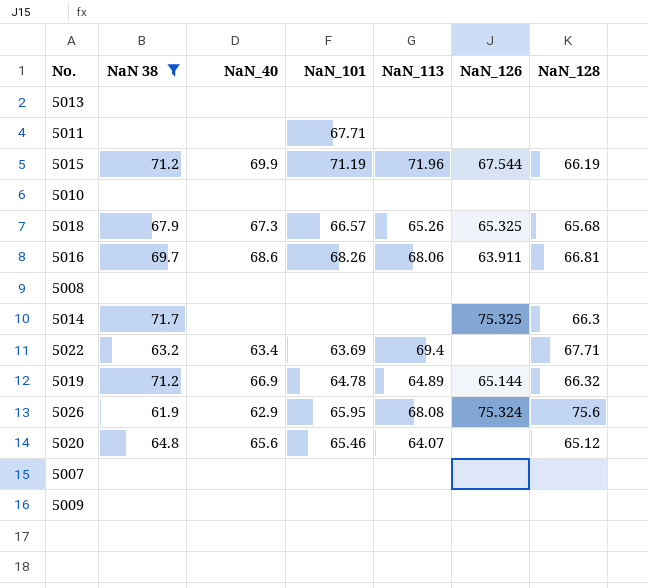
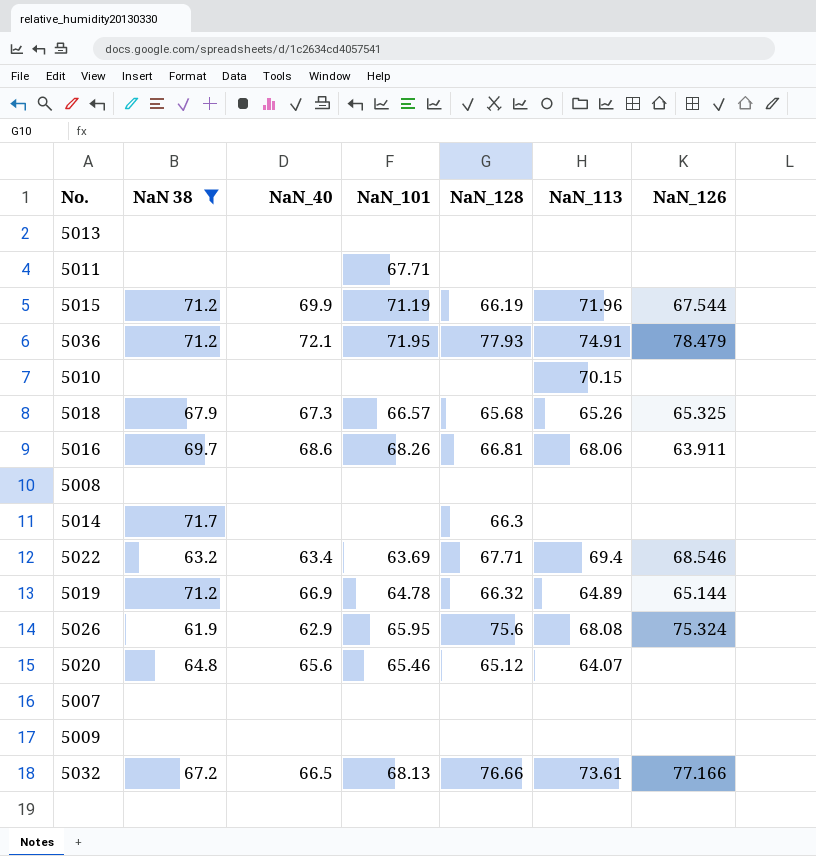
column NaN_128 | position: 7 -> 5
row 5036: none -> 71.2 | 72.1 | 71.95 | 77.93 | 74.91 | 78.479
5010 | NaN_113: none -> 70.15
5014 | NaN_126: 75.325 -> none
5022 | NaN_126: none -> 68.546
row 5032: none -> 67.2 | 66.5 | 68.13 | 76.66 | 73.61 | 77.166

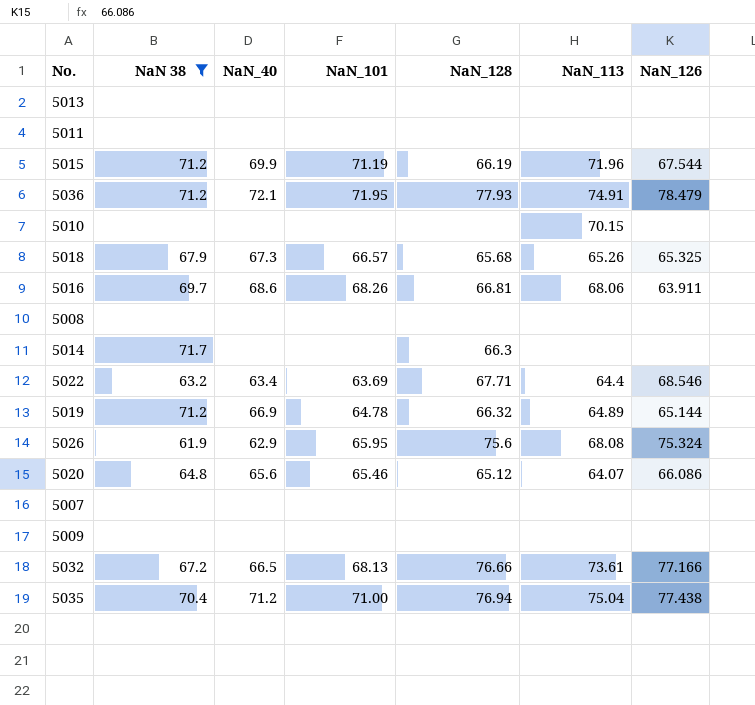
5011 | NaN_101: 67.71 -> none
5022 | NaN_113: 69.4 -> 64.4
5020 | NaN_126: none -> 66.086
row 5035: none -> 70.4 | 71.2 | 71.00 | 76.94 | 75.04 | 77.438

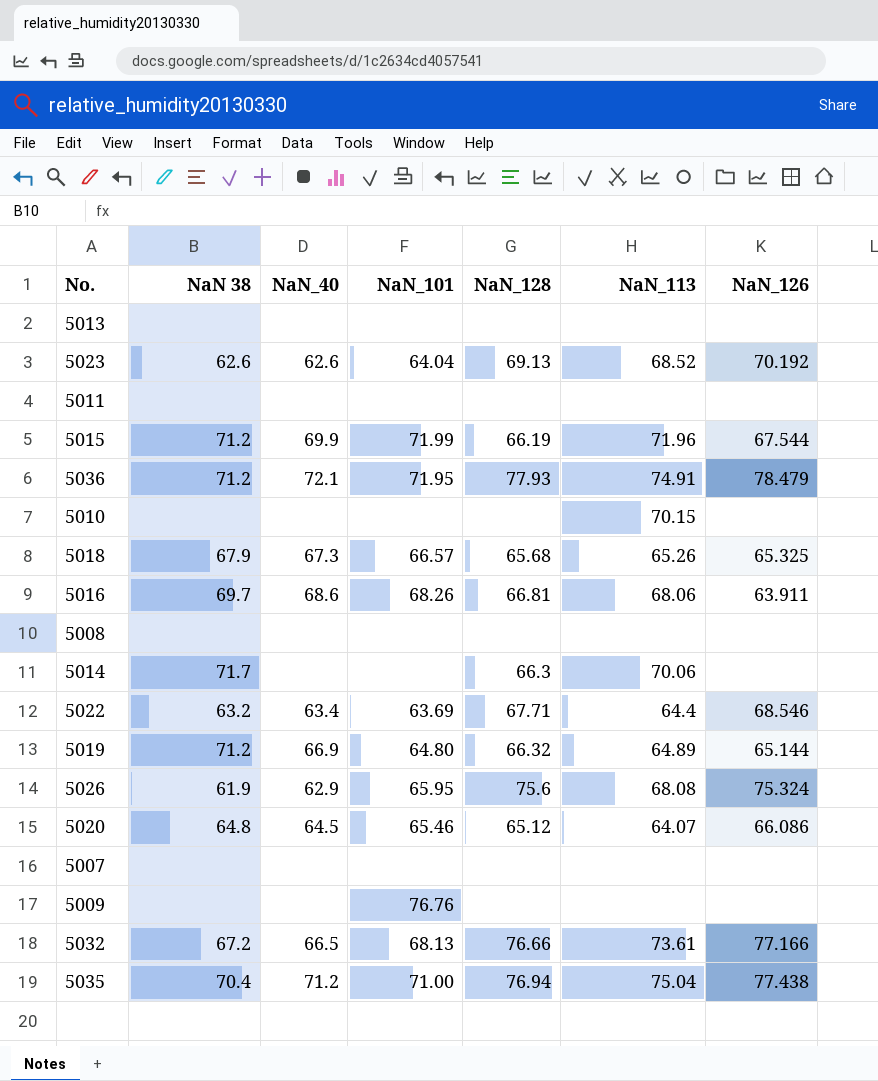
filter: NaN 38 != 62.6 -> none
5015 | NaN_101: 71.19 -> 71.99
5014 | NaN_113: none -> 70.06
5019 | NaN_101: 64.78 -> 64.80
5020 | NaN_40: 65.6 -> 64.5
5009 | NaN_101: none -> 76.76

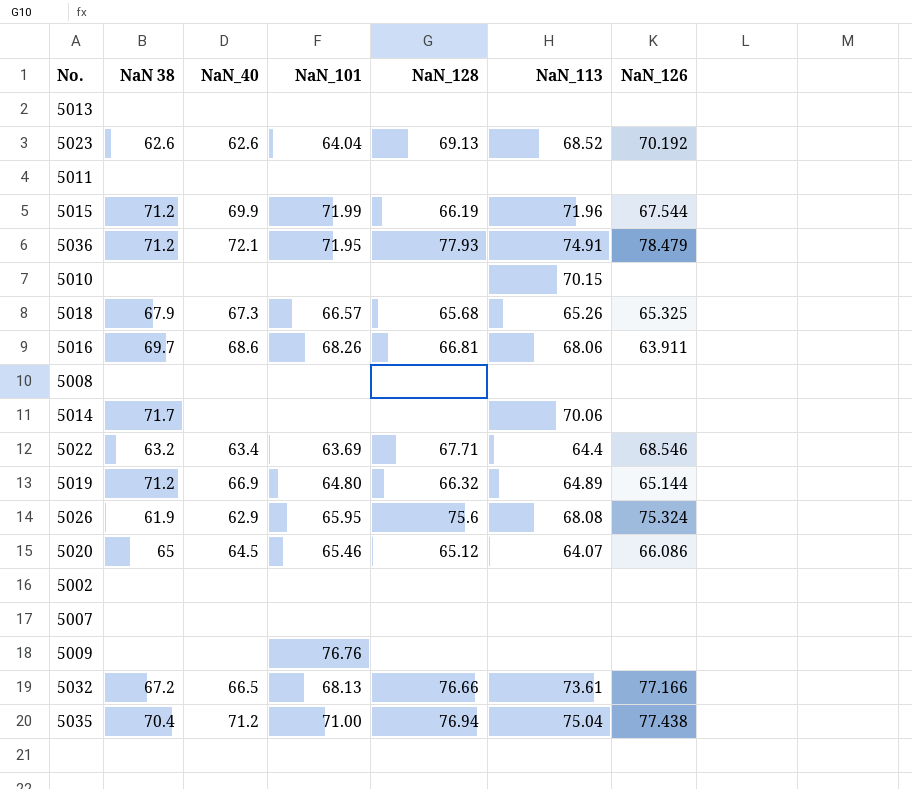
5014 | NaN_128: 66.3 -> none
5020 | NaN 38: 64.8 -> 65
row 5002: none -> none | none | none | none | none | none

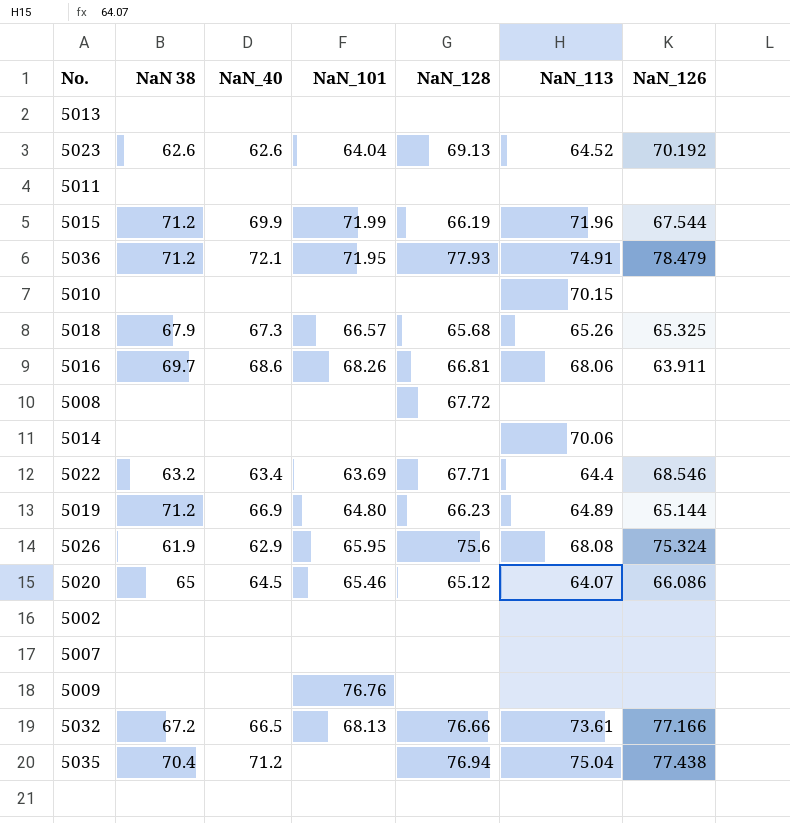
5023 | NaN_113: 68.52 -> 64.52
5008 | NaN_128: none -> 67.72
5014 | NaN 38: 71.7 -> none
5019 | NaN_128: 66.32 -> 66.23
5035 | NaN_101: 71.00 -> none

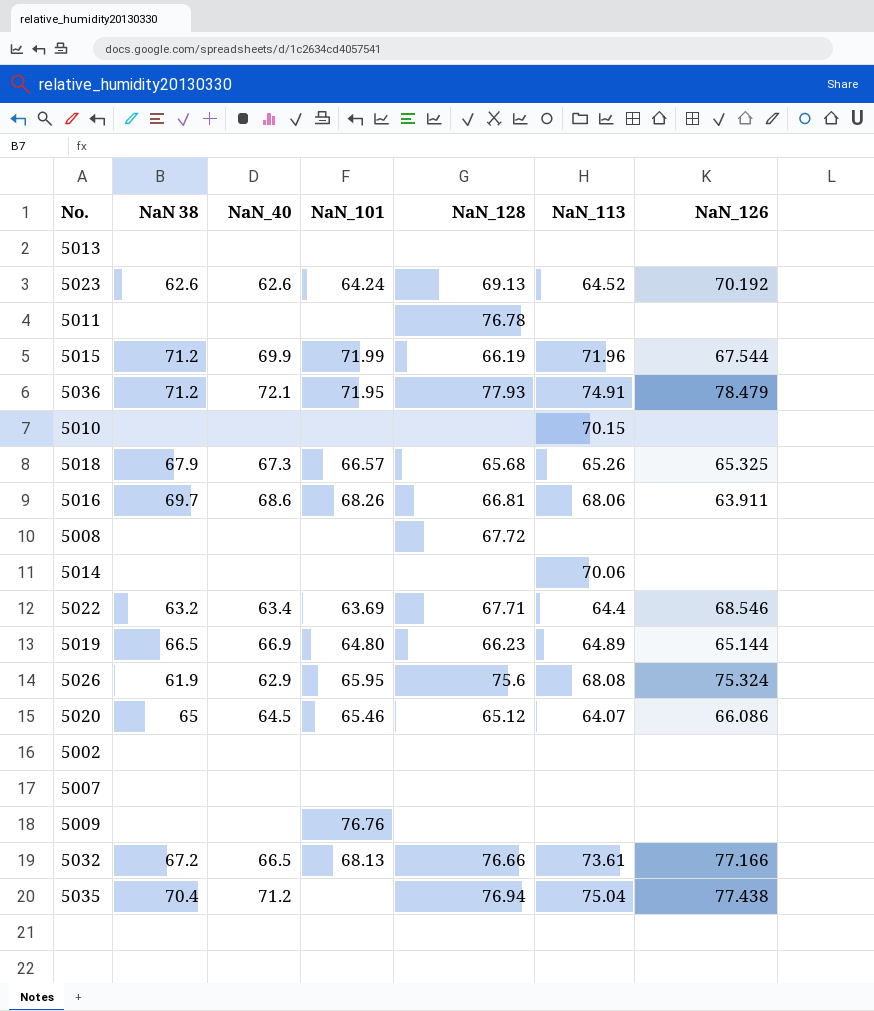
5023 | NaN_101: 64.04 -> 64.24
5011 | NaN_128: none -> 76.78
5019 | NaN 38: 71.2 -> 66.5

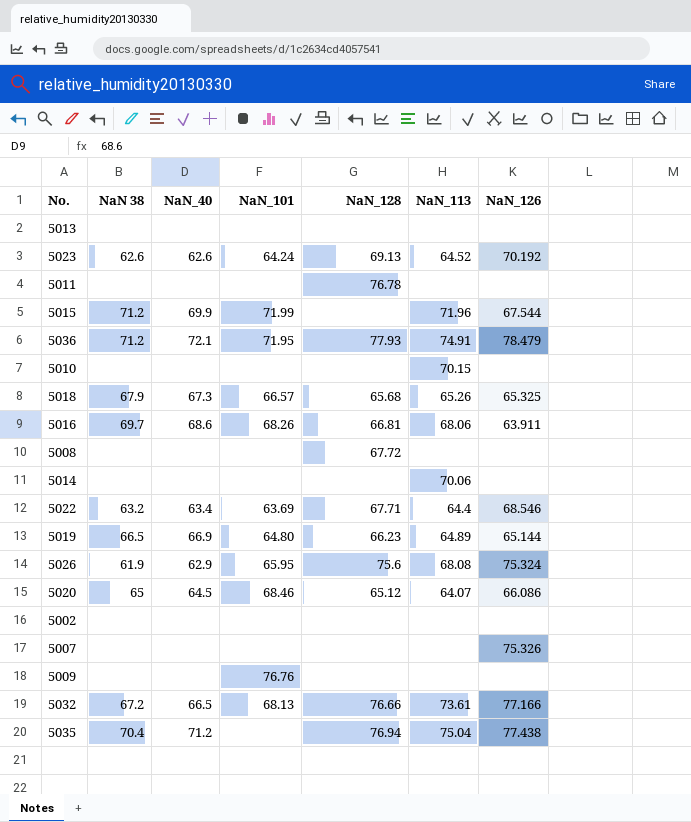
5015 | NaN_128: 66.19 -> none
5020 | NaN_101: 65.46 -> 68.46
5007 | NaN_126: none -> 75.326

